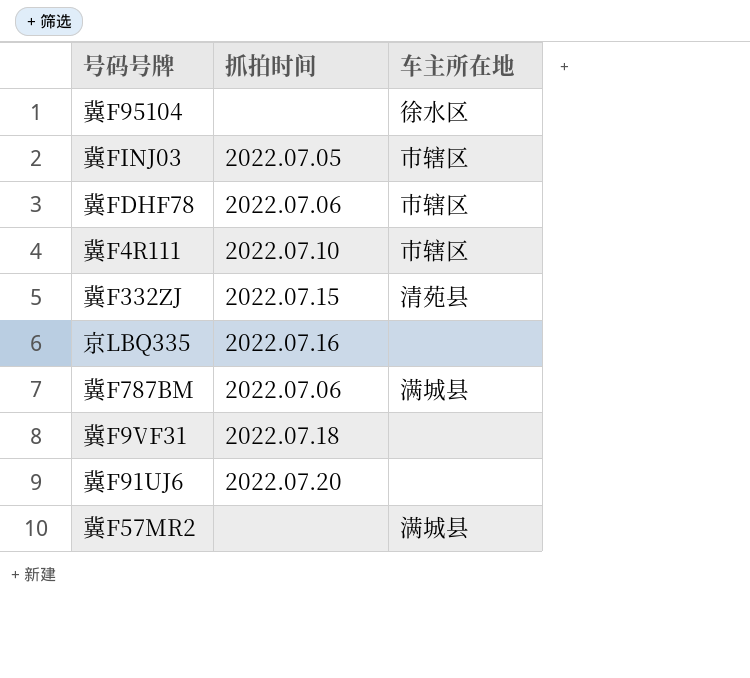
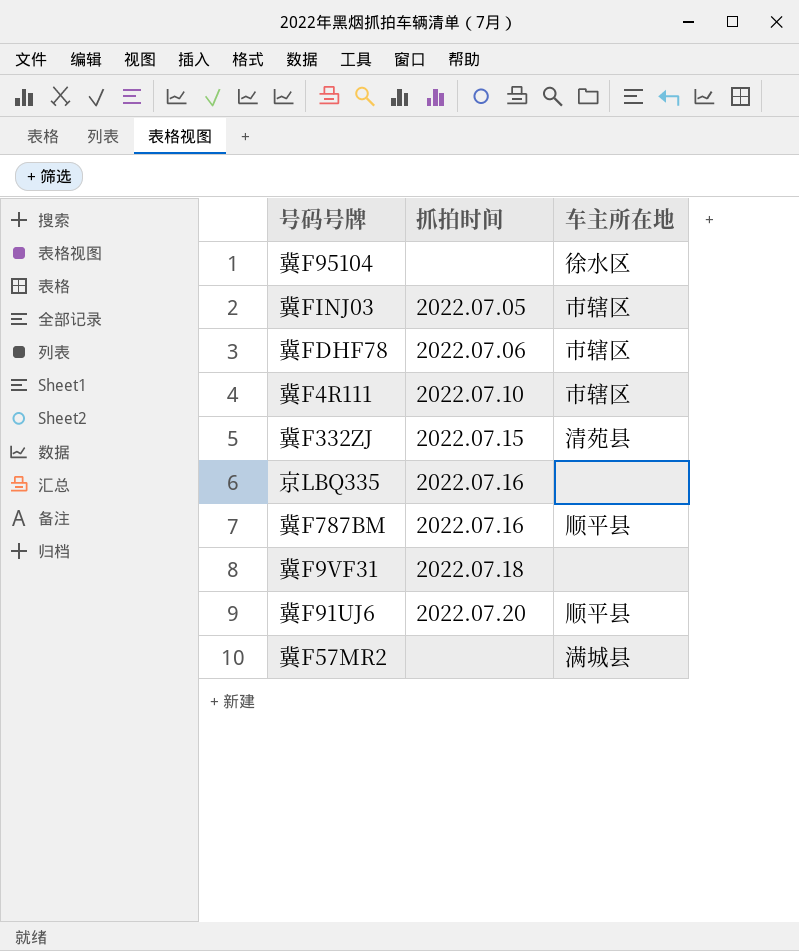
冀F787BM | 抓拍时间: 2022.07.06 -> 2022.07.16
冀F787BM | 车主所在地: 满城县 -> 顺平县
冀F91UJ6 | 车主所在地: none -> 顺平县

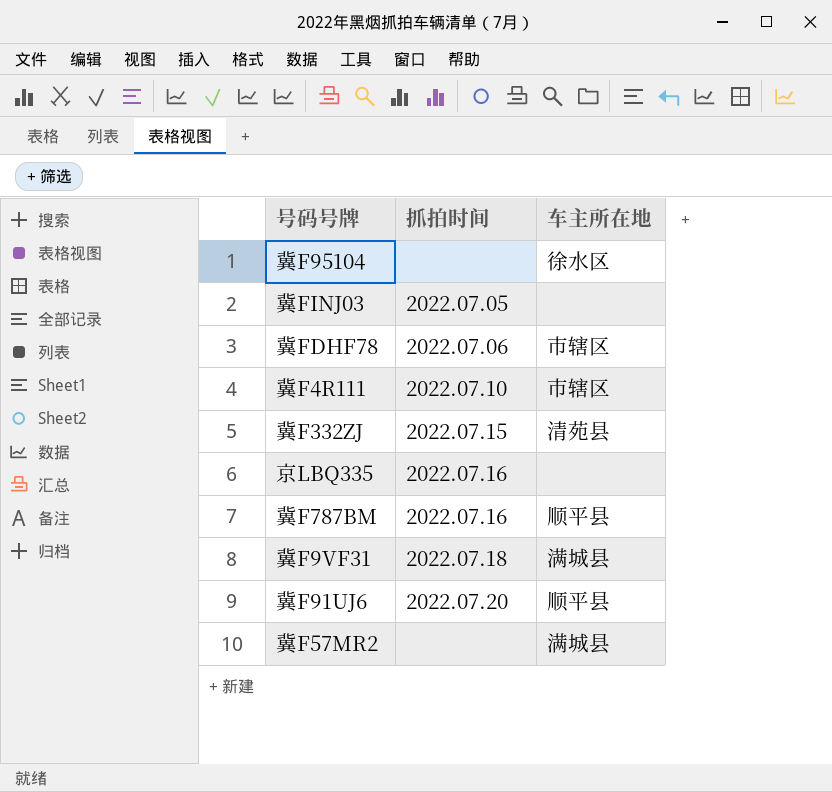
冀FINJ03 | 车主所在地: 市辖区 -> none
冀F9VF31 | 车主所在地: none -> 满城县

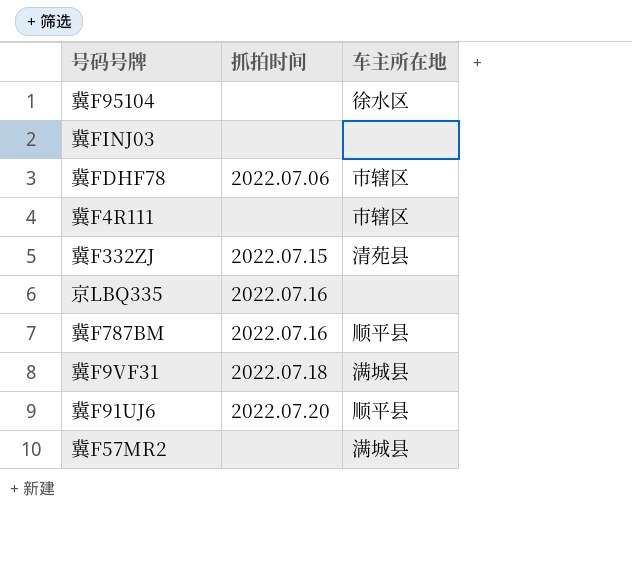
冀FINJ03 | 抓拍时间: 2022.07.05 -> none
冀F4R111 | 抓拍时间: 2022.07.10 -> none

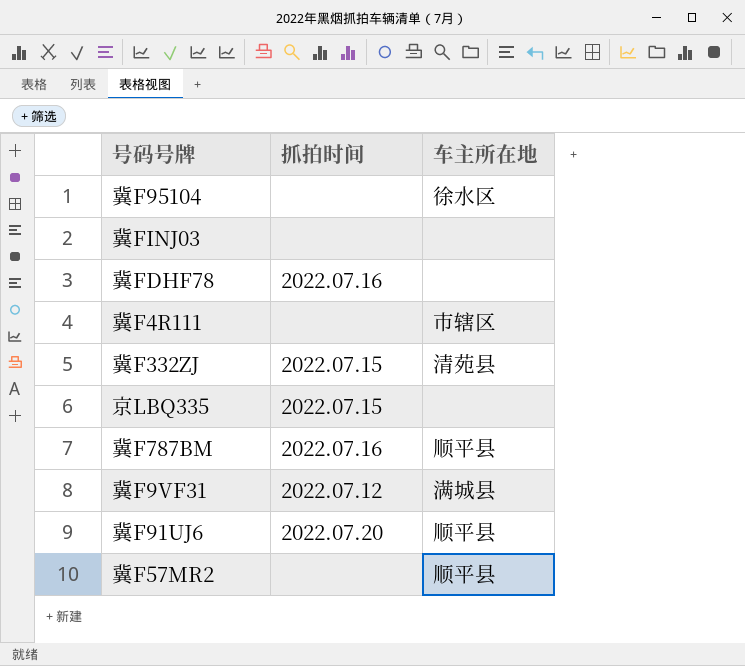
冀FDHF78 | 抓拍时间: 2022.07.06 -> 2022.07.16
冀FDHF78 | 车主所在地: 市辖区 -> none
京LBQ335 | 抓拍时间: 2022.07.16 -> 2022.07.15
冀F9VF31 | 抓拍时间: 2022.07.18 -> 2022.07.12
冀F57MR2 | 车主所在地: 满城县 -> 顺平县

